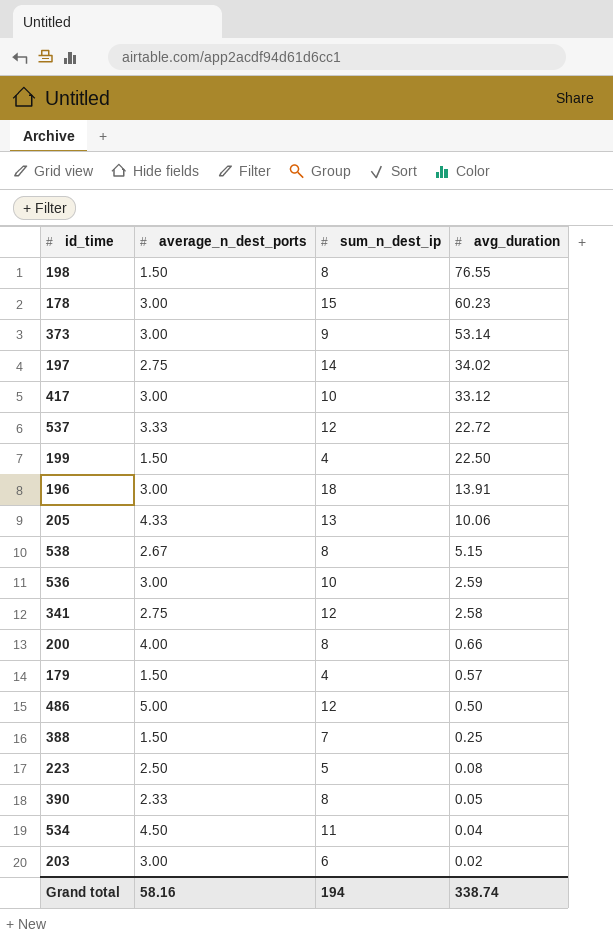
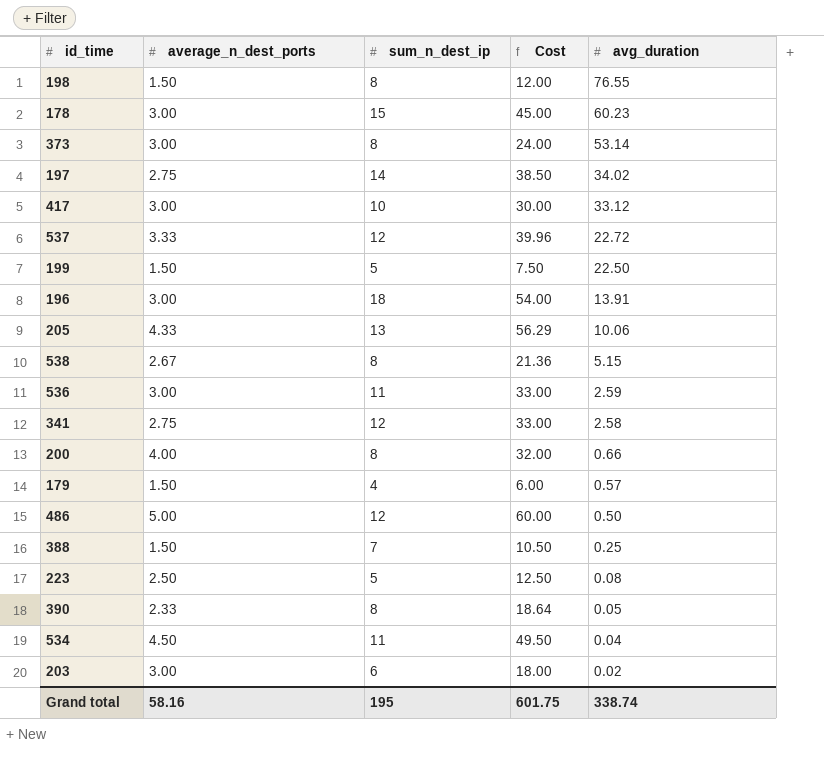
column Cost | formula: none -> [average_n_dest_ports] * [sum_n_dest_ip]
373 | sum_n_dest_ip: 9 -> 8
199 | sum_n_dest_ip: 4 -> 5
536 | sum_n_dest_ip: 10 -> 11
Grand total | sum_n_dest_ip: 194 -> 195

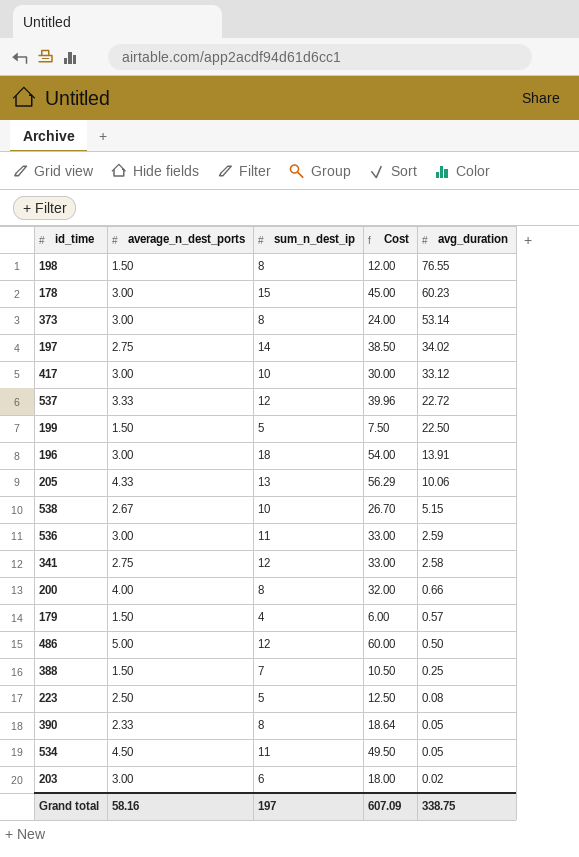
538 | sum_n_dest_ip: 8 -> 10
538 | Cost: 21.36 -> 26.70
534 | avg_duration: 0.04 -> 0.05
Grand total | sum_n_dest_ip: 195 -> 197
Grand total | Cost: 601.75 -> 607.09
Grand total | avg_duration: 338.74 -> 338.75

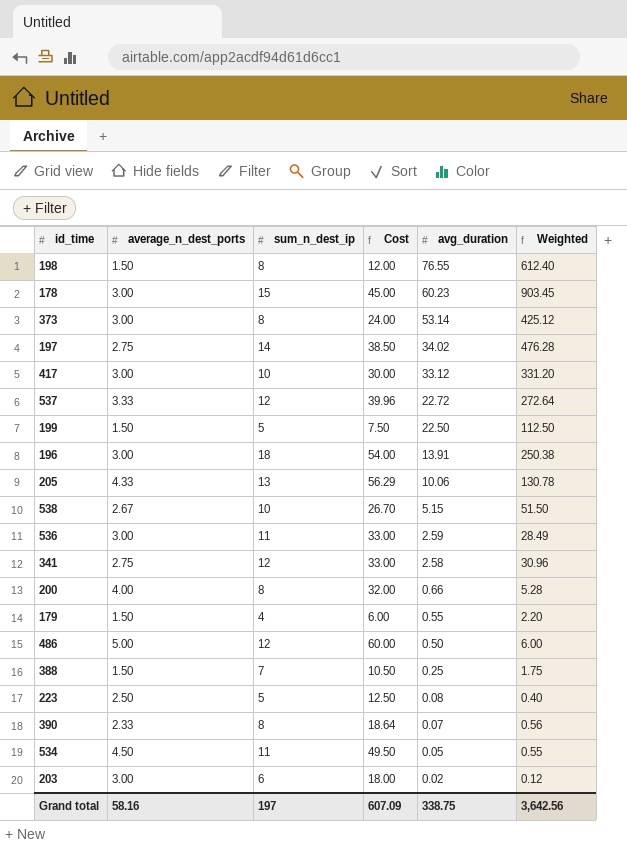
column Weighted | formula: none -> [sum_n_dest_ip] * [avg_duration]
179 | avg_duration: 0.57 -> 0.55
390 | avg_duration: 0.05 -> 0.07

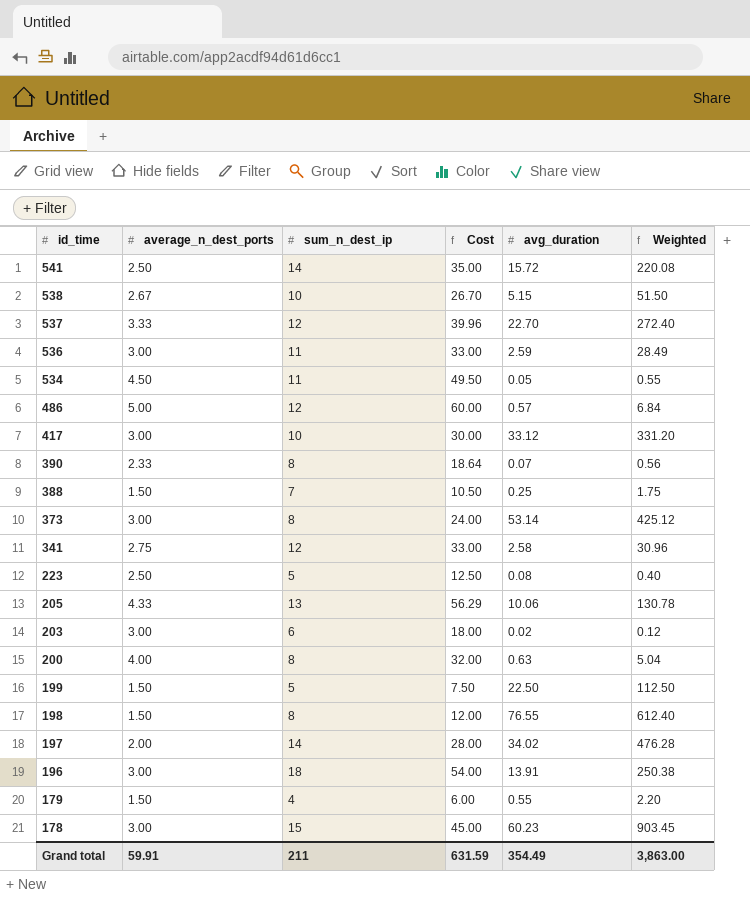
row order: avg_duration descending -> id_time descending
row 541: none -> 2.50 | 14 | 35.00 | 15.72 | 220.08
537 | avg_duration: 22.72 -> 22.70
537 | Weighted: 272.64 -> 272.40
486 | avg_duration: 0.50 -> 0.57
486 | Weighted: 6.00 -> 6.84
200 | avg_duration: 0.66 -> 0.63
200 | Weighted: 5.28 -> 5.04
197 | average_n_dest_ports: 2.75 -> 2.00
197 | Cost: 38.50 -> 28.00
Grand total | average_n_dest_ports: 58.16 -> 59.91
Grand total | sum_n_dest_ip: 197 -> 211
Grand total | Cost: 607.09 -> 631.59
Grand total | avg_duration: 338.75 -> 354.49
Grand total | Weighted: 3,642.56 -> 3,863.00

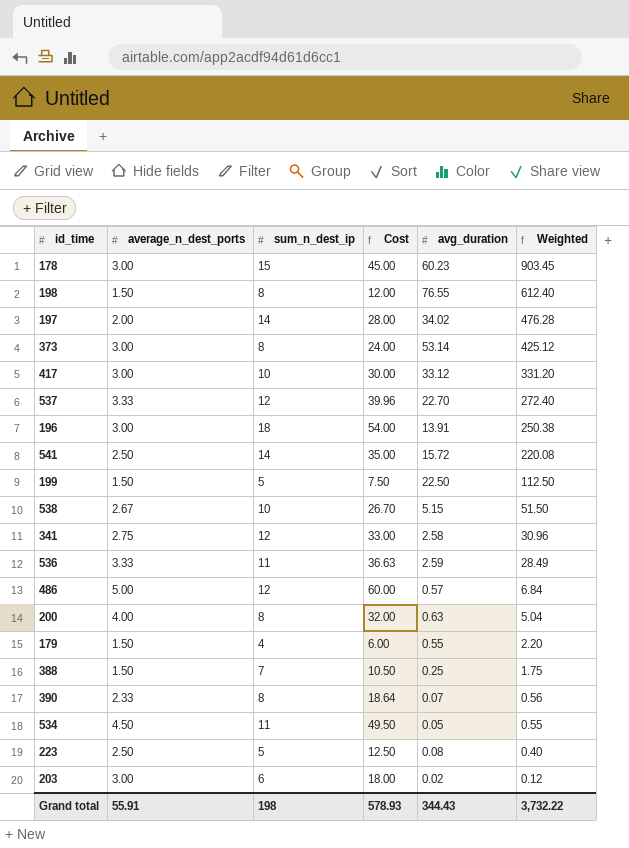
row order: id_time descending -> Weighted descending
row 205: 4.33 | 13 | 56.29 | 10.06 | 130.78 -> none
536 | average_n_dest_ports: 3.00 -> 3.33
536 | Cost: 33.00 -> 36.63
Grand total | average_n_dest_ports: 59.91 -> 55.91
Grand total | sum_n_dest_ip: 211 -> 198
Grand total | Cost: 631.59 -> 578.93
Grand total | avg_duration: 354.49 -> 344.43
Grand total | Weighted: 3,863.00 -> 3,732.22

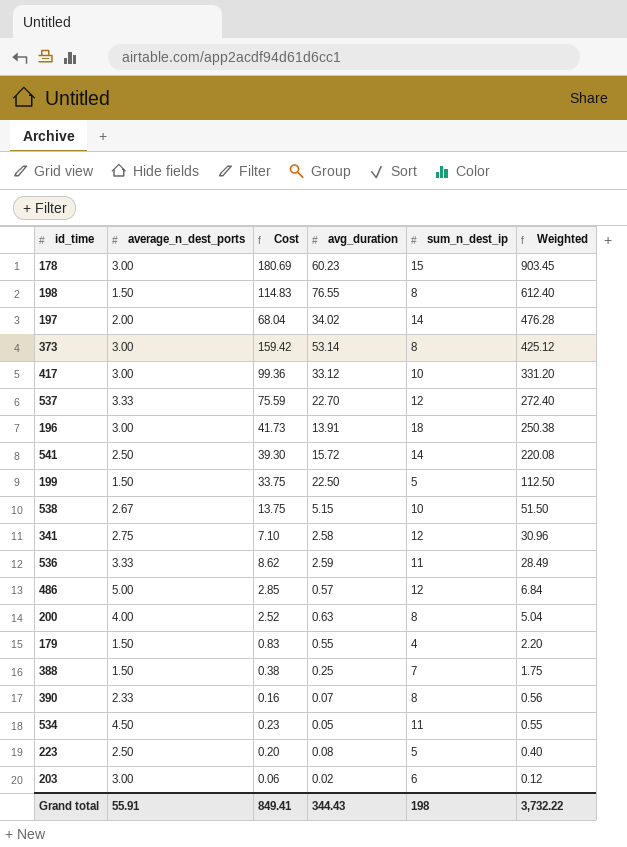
column Cost | formula: [average_n_dest_ports] * [sum_n_dest_ip] -> [average_n_dest_ports] * [avg_duration]
column sum_n_dest_ip | position: 3 -> 5
Grand total | Cost: 578.93 -> 849.41

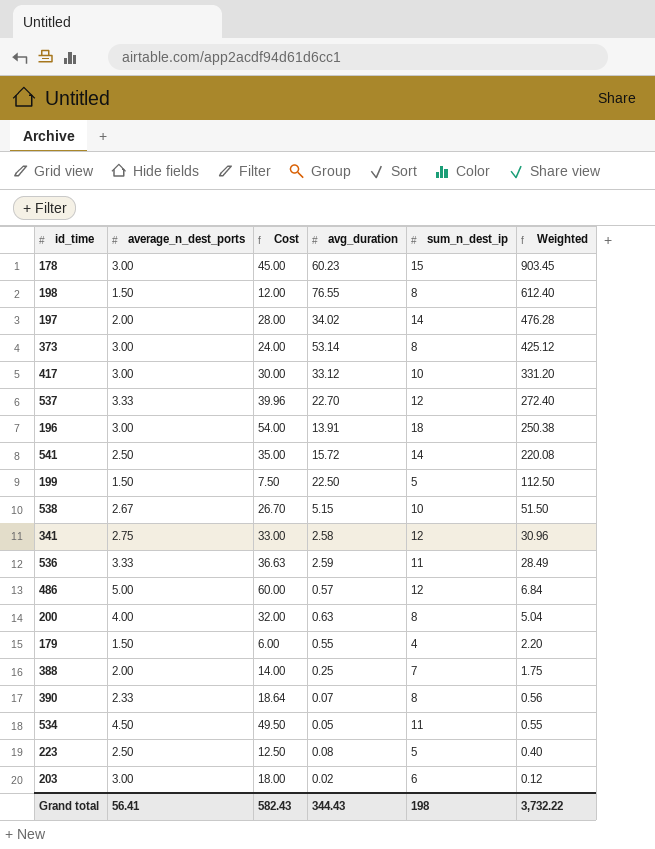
column Cost | formula: [average_n_dest_ports] * [avg_duration] -> [average_n_dest_ports] * [sum_n_dest_ip]
388 | average_n_dest_ports: 1.50 -> 2.00
Grand total | average_n_dest_ports: 55.91 -> 56.41
Grand total | Cost: 849.41 -> 582.43

